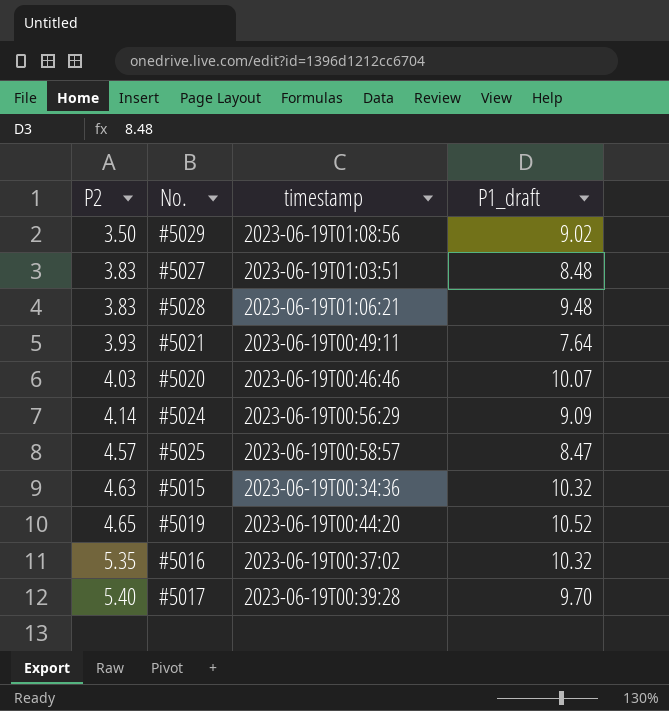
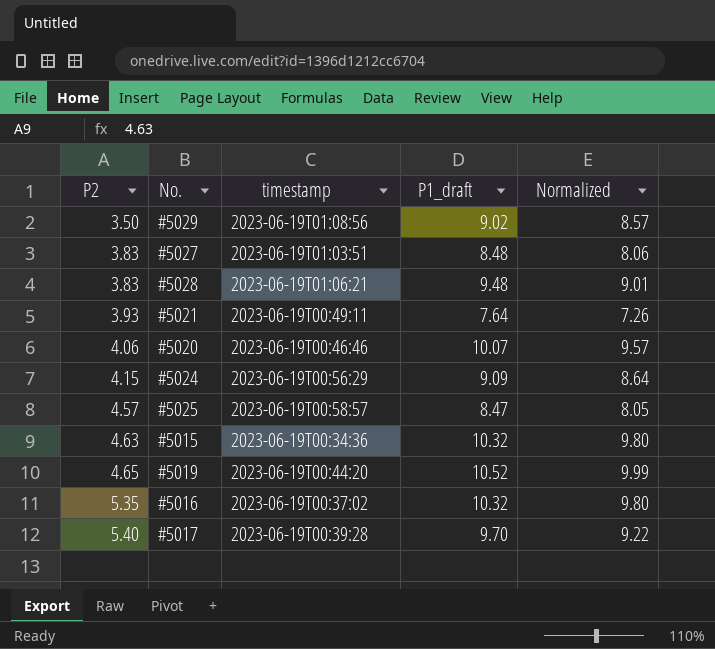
column Normalized | formula: none -> [P1_draft] * 0.95
#5020 | P2: 4.03 -> 4.06
#5024 | P2: 4.14 -> 4.15

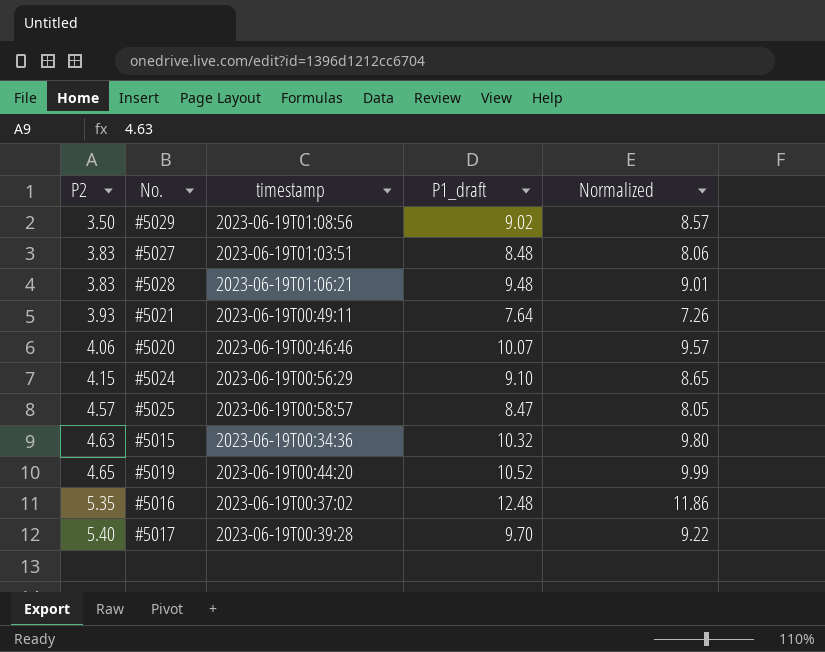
#5024 | P1_draft: 9.09 -> 9.10
#5024 | Normalized: 8.64 -> 8.65
#5016 | P1_draft: 10.32 -> 12.48
#5016 | Normalized: 9.80 -> 11.86

